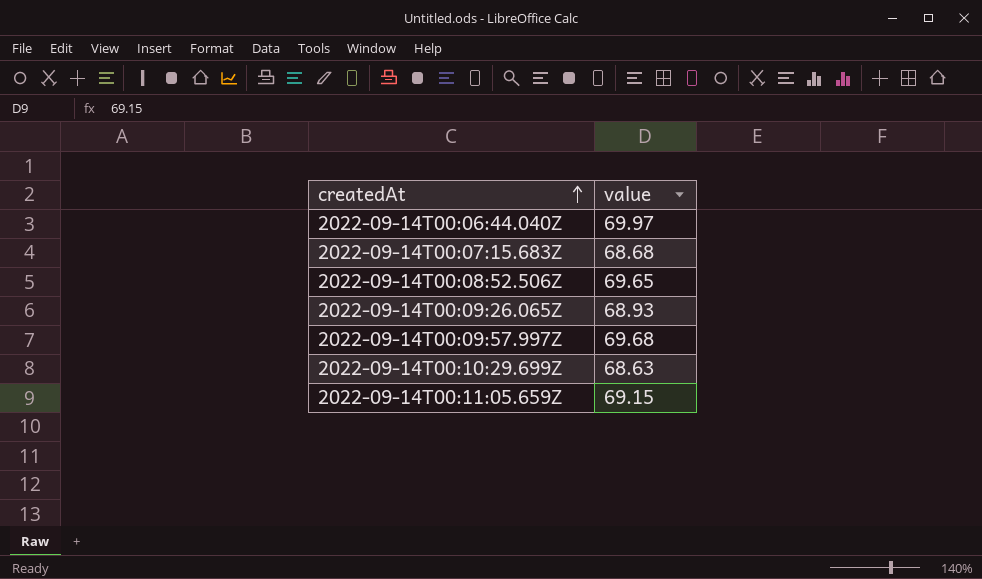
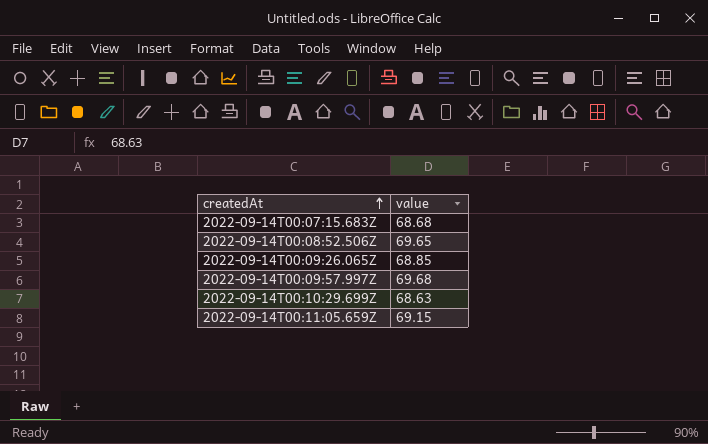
row 2022-09-14T00:06:44.040Z: 69.97 -> none
2022-09-14T00:09:26.065Z | value: 68.93 -> 68.85

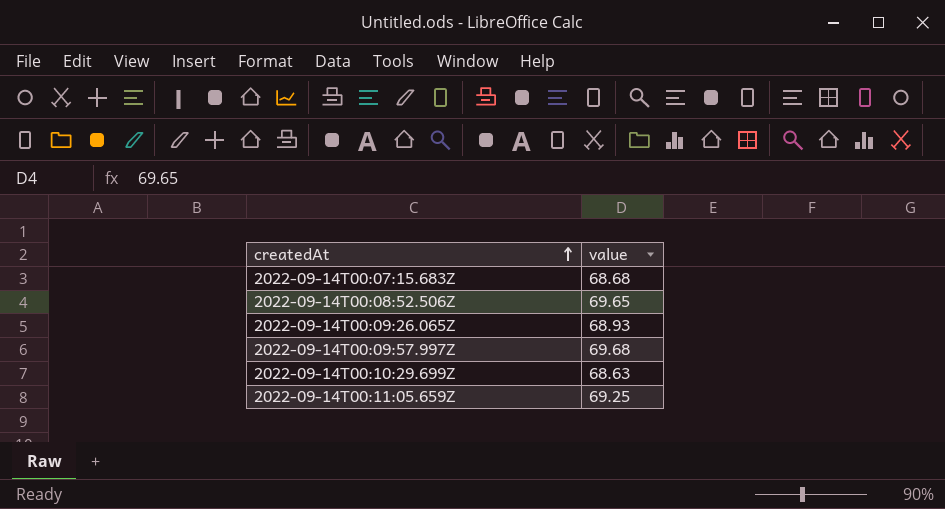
2022-09-14T00:09:26.065Z | value: 68.85 -> 68.93
2022-09-14T00:11:05.659Z | value: 69.15 -> 69.25

